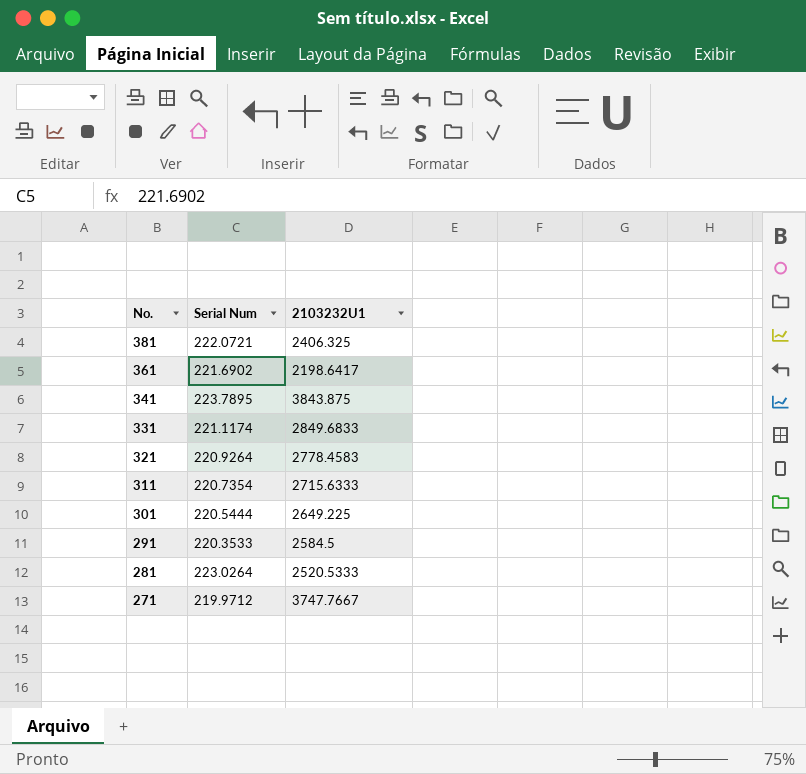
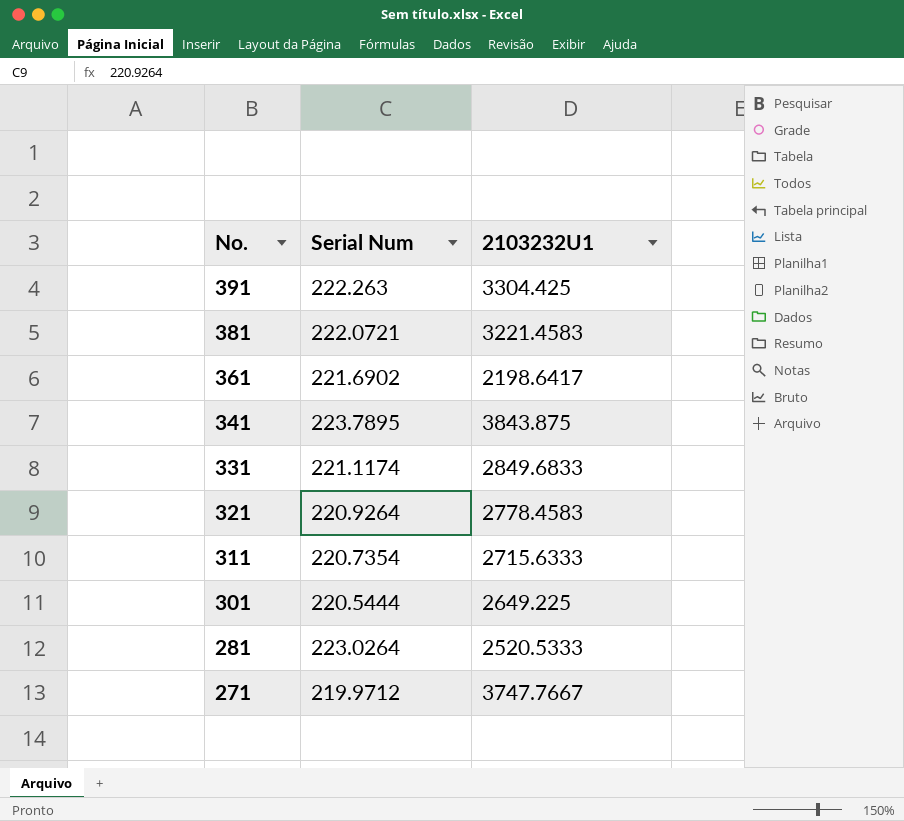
row 291: 220.3533 | 2584.5 -> none
row 391: none -> 222.263 | 3304.425
381 | 2103232U1: 2406.325 -> 3221.4583

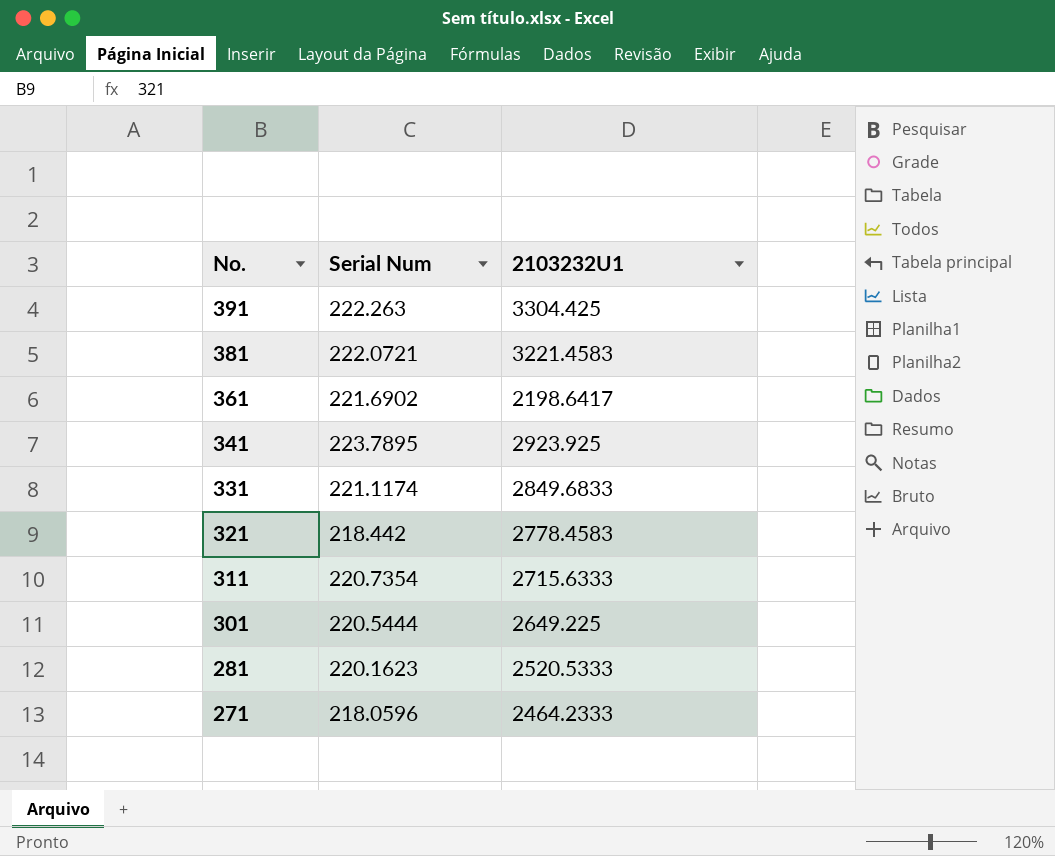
341 | 2103232U1: 3843.875 -> 2923.925
321 | Serial Num: 220.9264 -> 218.442
281 | Serial Num: 223.0264 -> 220.1623
271 | Serial Num: 219.9712 -> 218.0596
271 | 2103232U1: 3747.7667 -> 2464.2333

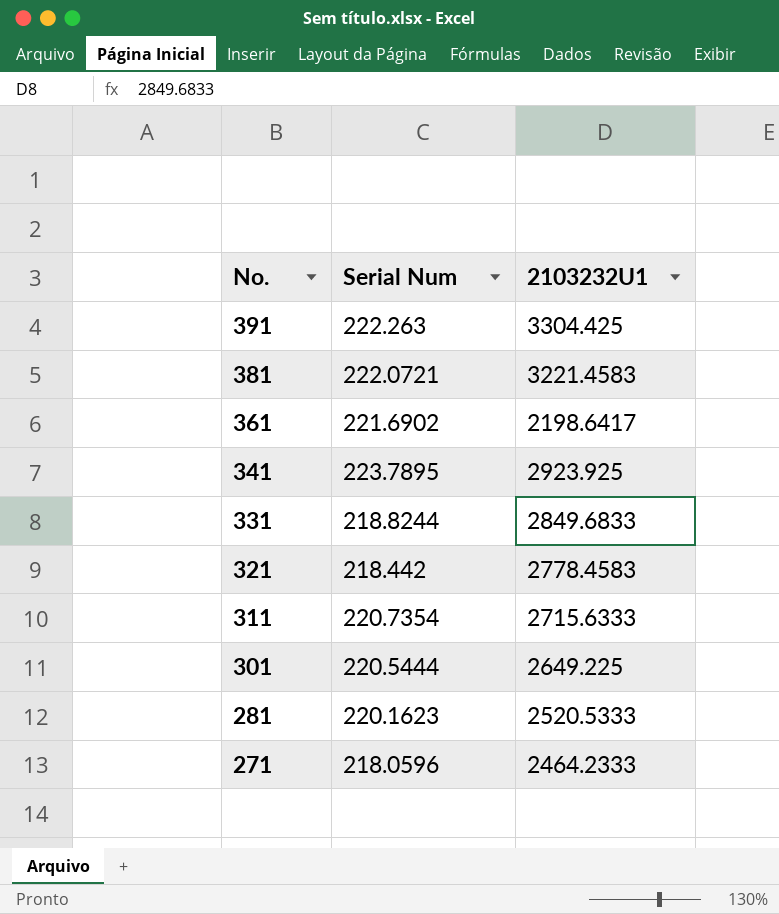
331 | Serial Num: 221.1174 -> 218.8244

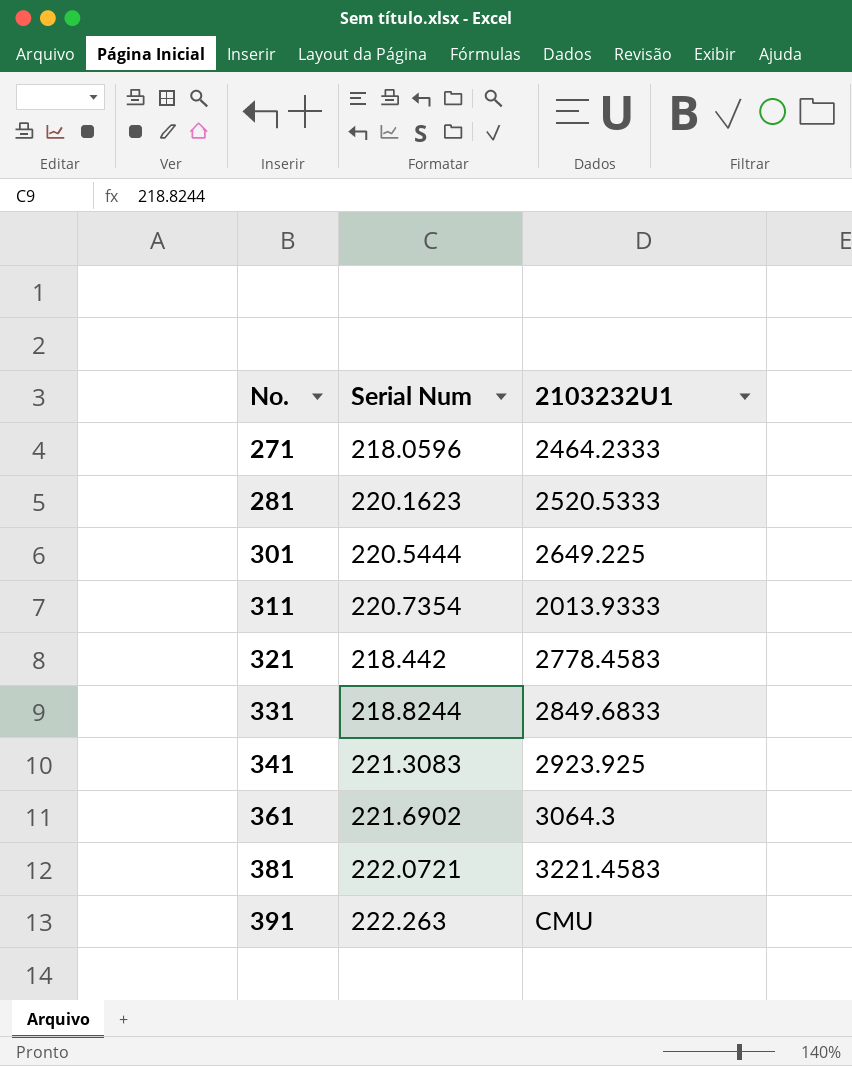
row order: No. descending -> No. ascending
311 | 2103232U1: 2715.6333 -> 2013.9333
341 | Serial Num: 223.7895 -> 221.3083
361 | 2103232U1: 2198.6417 -> 3064.3
391 | 2103232U1: 3304.425 -> CMU

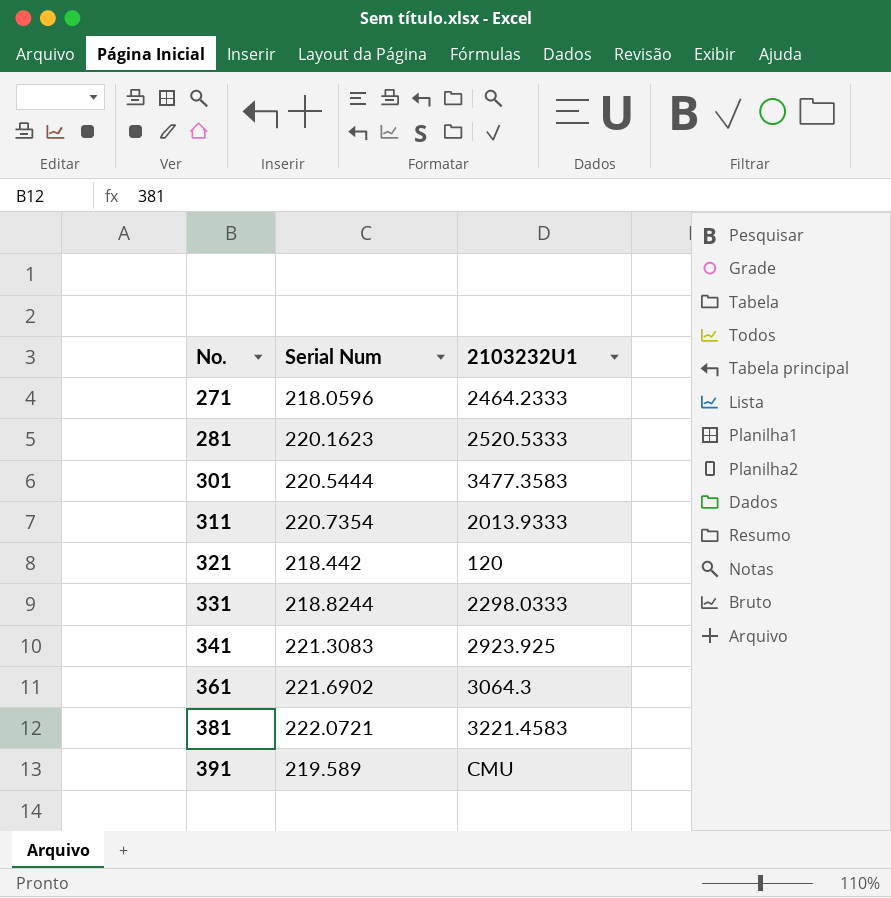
301 | 2103232U1: 2649.225 -> 3477.3583
321 | 2103232U1: 2778.4583 -> 120
331 | 2103232U1: 2849.6833 -> 2298.0333
391 | Serial Num: 222.263 -> 219.589

